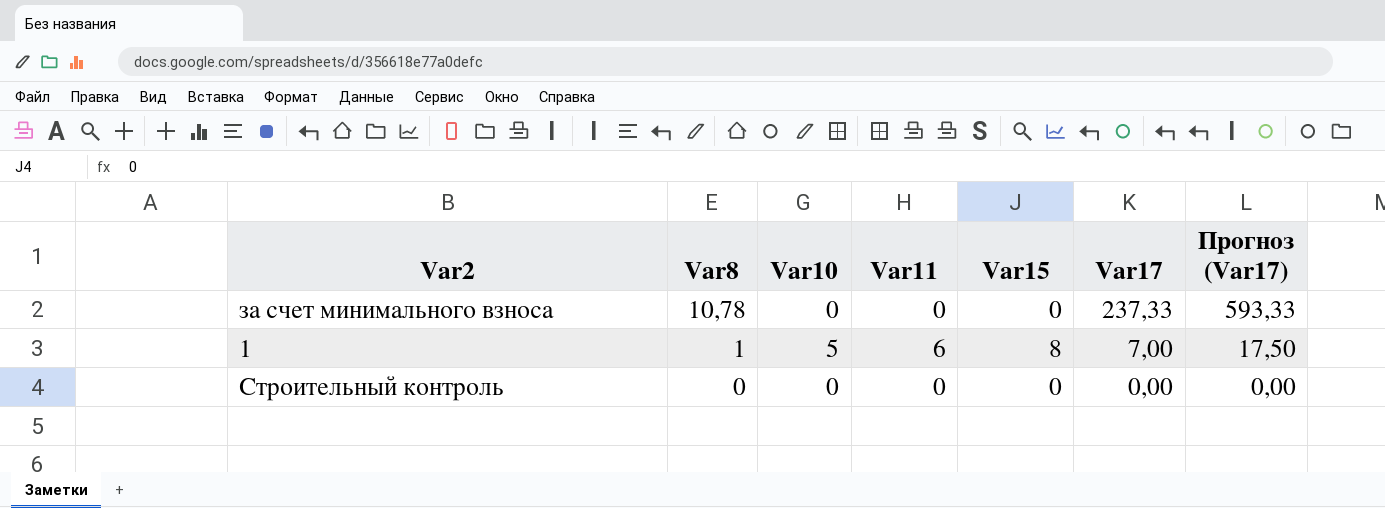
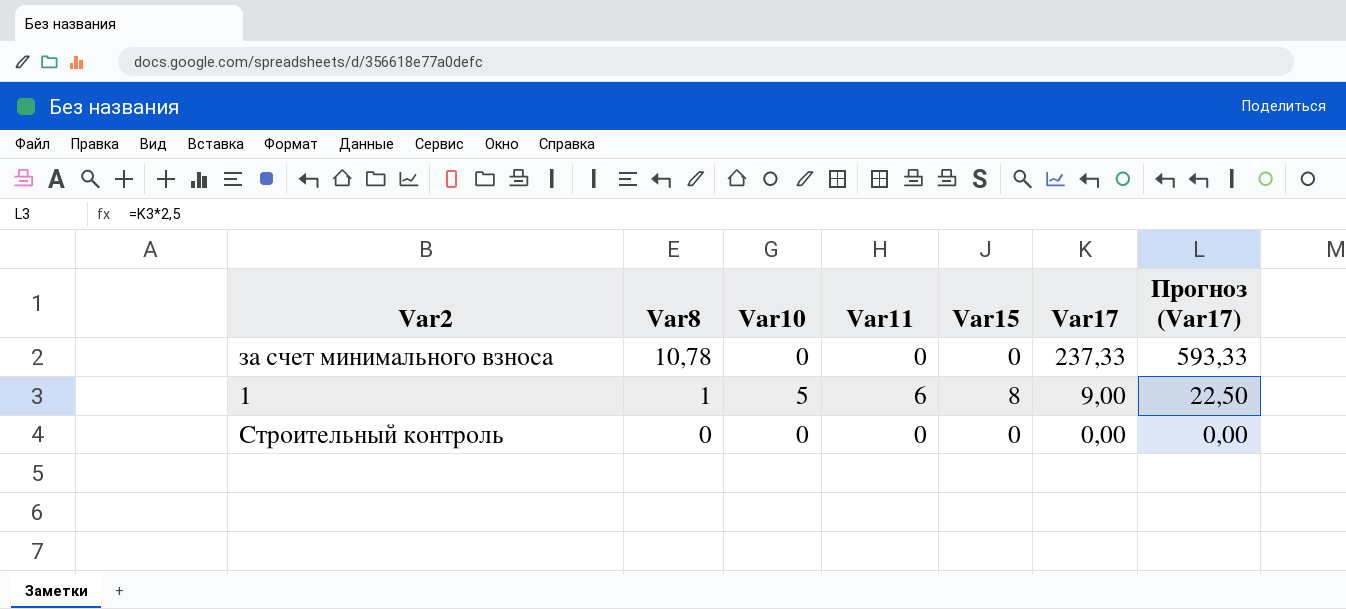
1 | Var17: 7,00 -> 9,00
1 | Прогноз (Var17): 17,50 -> 22,50

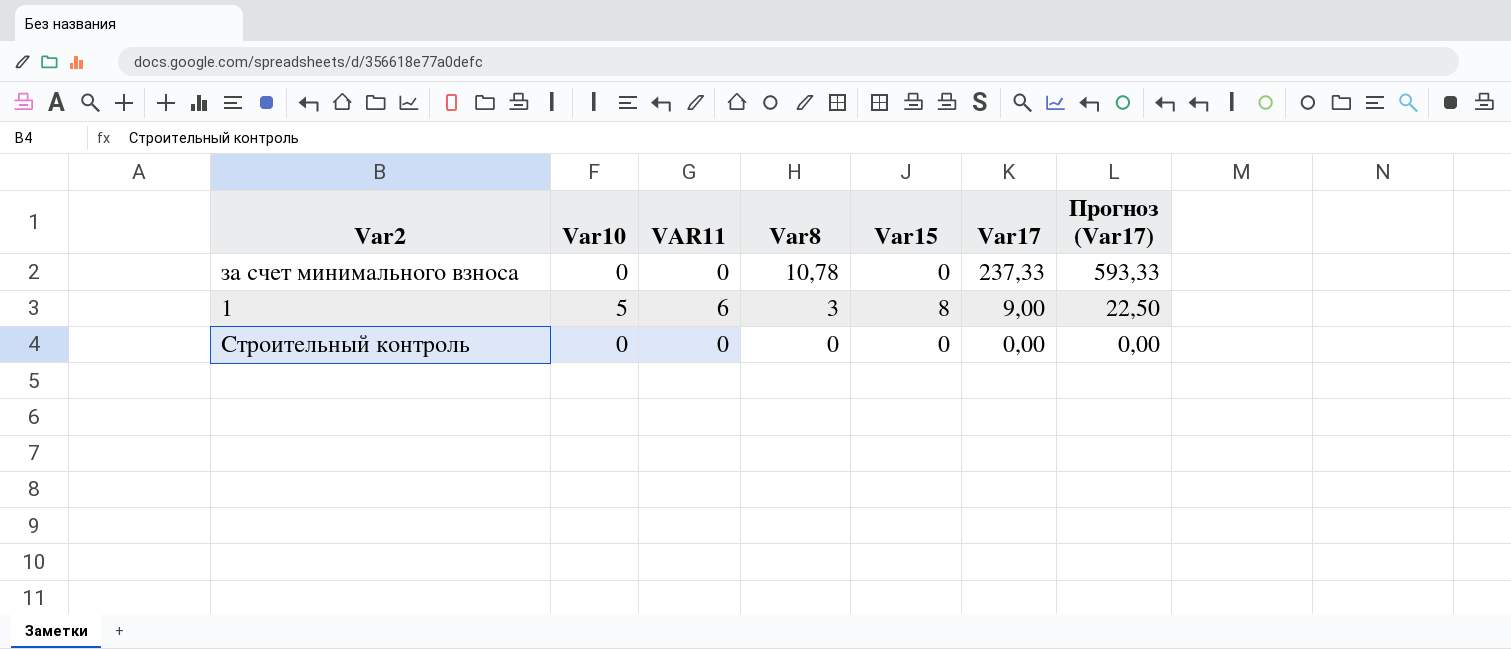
column name: Var11 -> VAR11
column Var8 | position: 2 -> 4
1 | Var8: 1 -> 3

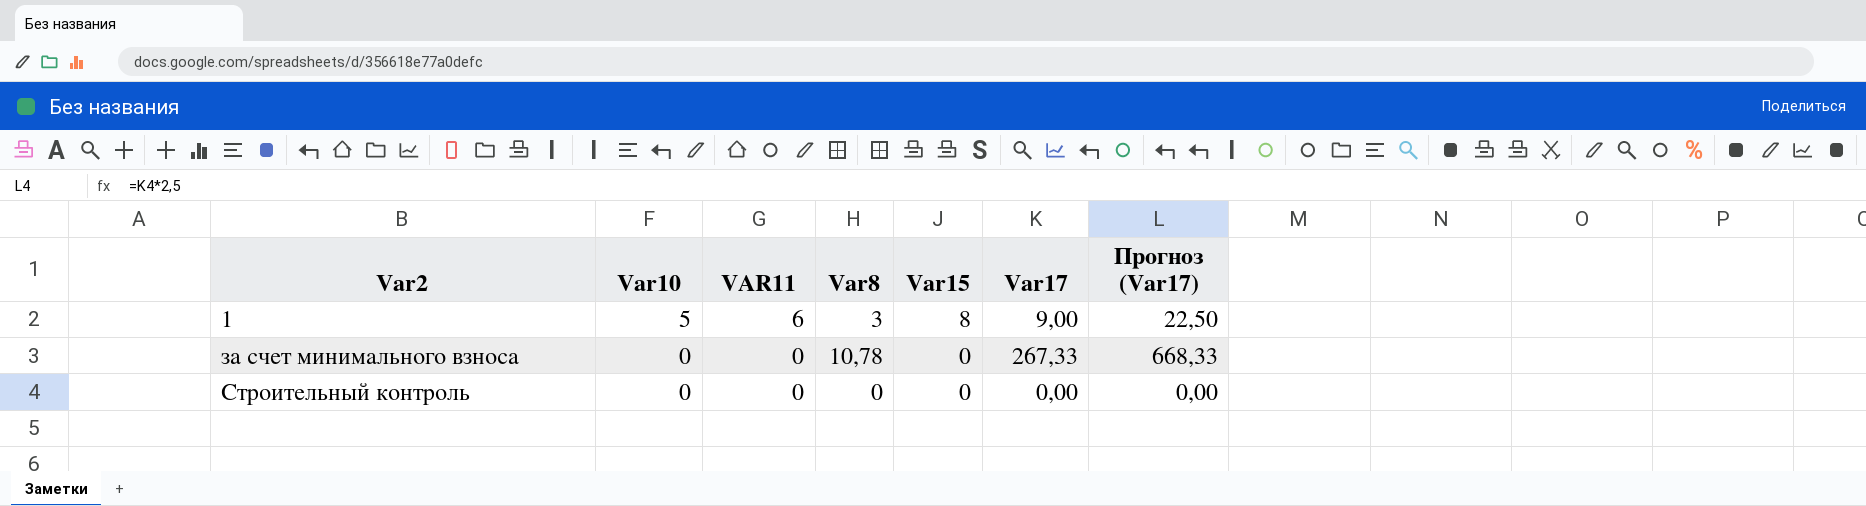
row order: Var8 descending -> Var2 ascending
за счет минимального взноса | Var17: 237,33 -> 267,33
за счет минимального взноса | Прогноз (Var17): 593,33 -> 668,33

